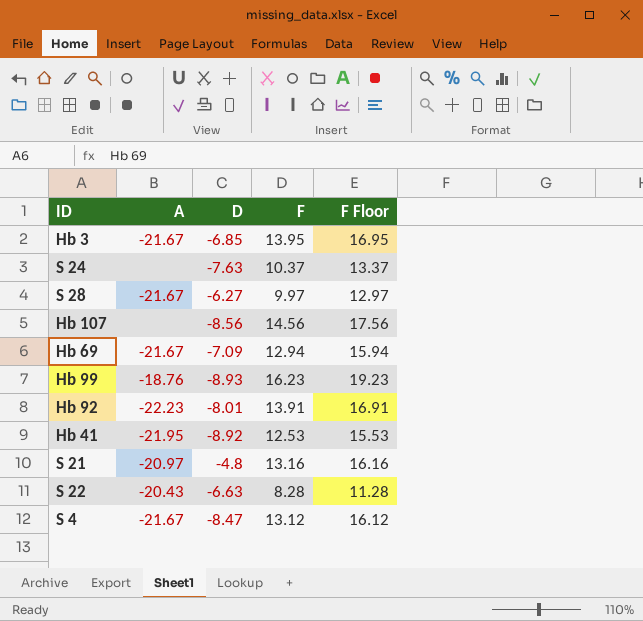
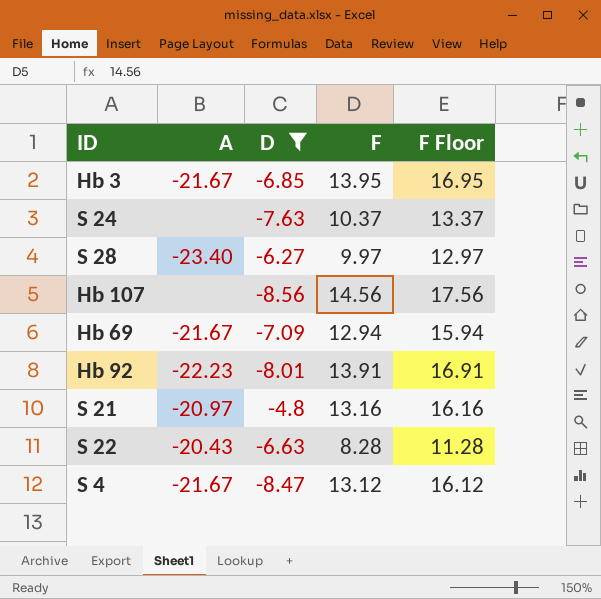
filter: none -> D >= -8.56
S 28 | A: -21.67 -> -23.40

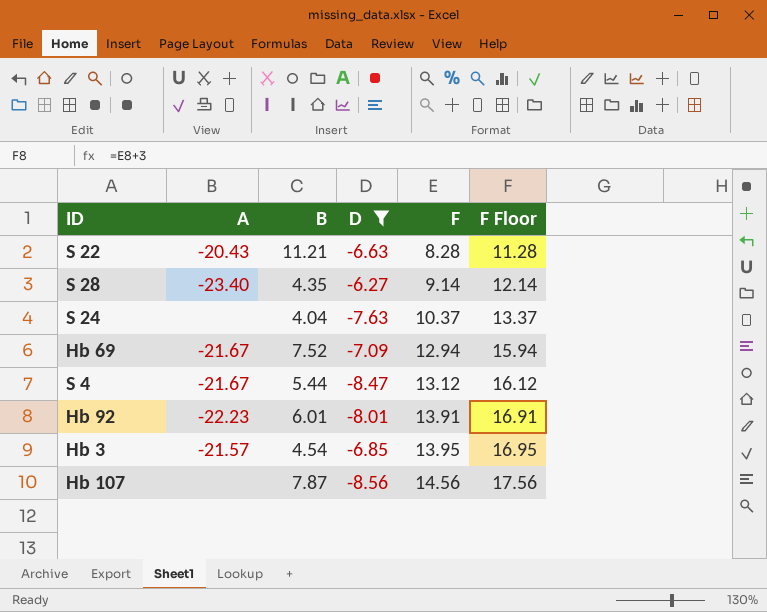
row order: none -> F ascending
column B | position: none -> 3
row S 21: -20.97 | -4.8 | 13.16 | 16.16 -> none
S 28 | F: 9.97 -> 9.14
S 28 | F Floor: 12.97 -> 12.14
Hb 3 | A: -21.67 -> -21.57

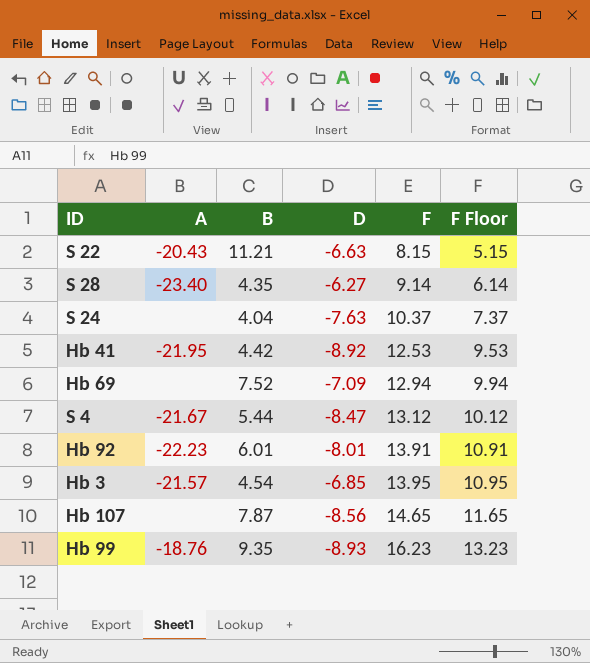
filter: D >= -8.56 -> none
column F Floor | formula: [F] + 3 -> [F] - 3
S 22 | F: 8.28 -> 8.15
Hb 69 | A: -21.67 -> none
Hb 107 | F: 14.56 -> 14.65

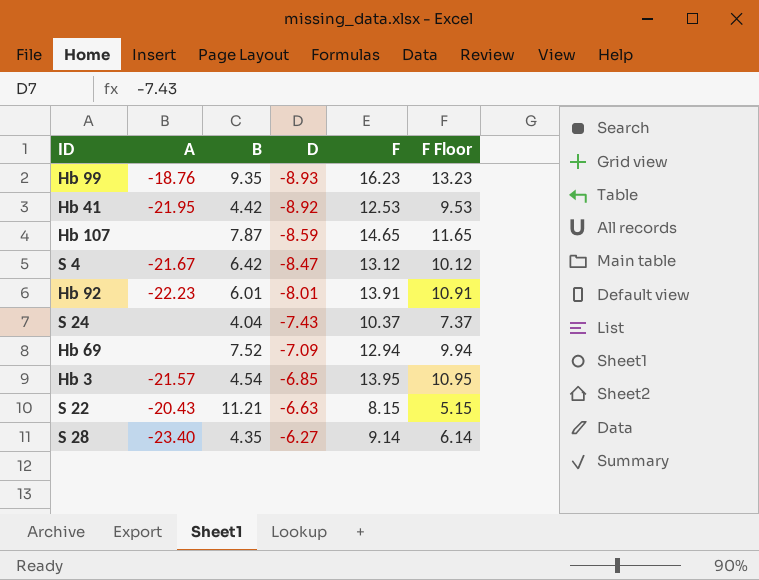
row order: F ascending -> D ascending
Hb 107 | D: -8.56 -> -8.59
S 4 | B: 5.44 -> 6.42
S 24 | D: -7.63 -> -7.43

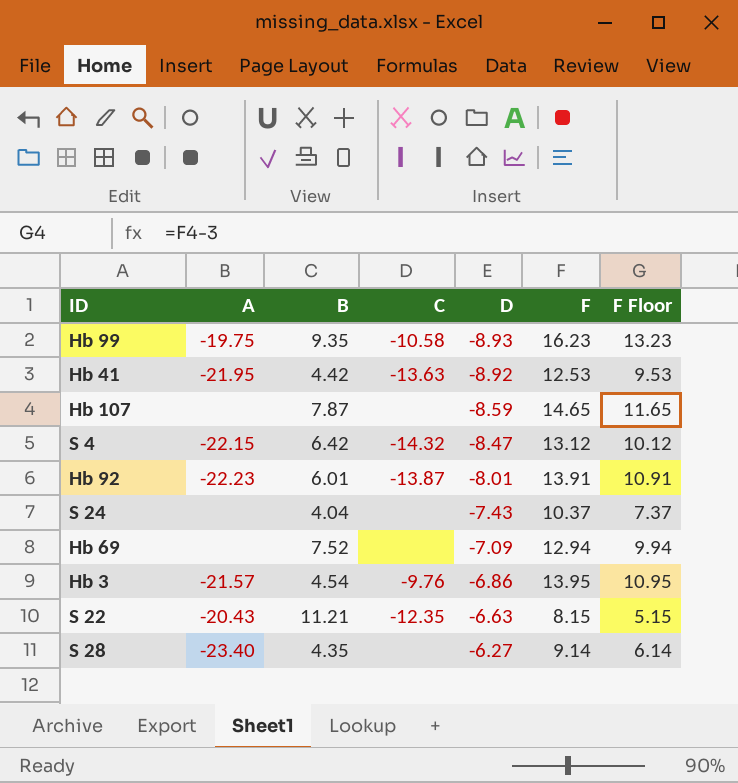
column C | position: none -> 4
Hb 99 | A: -18.76 -> -19.75
S 4 | A: -21.67 -> -22.15
Hb 3 | D: -6.85 -> -6.86

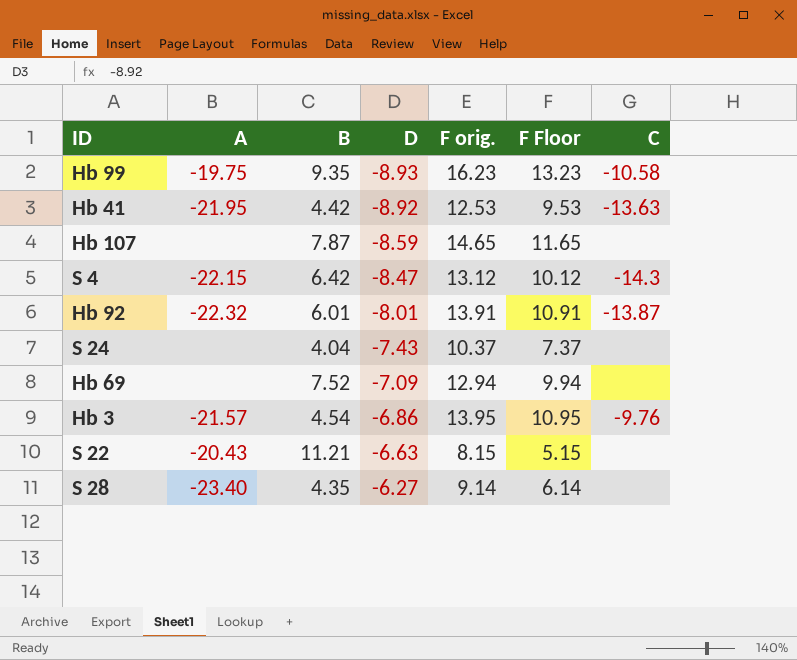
column name: F -> F orig.
column C | position: 4 -> 7
S 4 | C: -14.32 -> -14.3
Hb 92 | A: -22.23 -> -22.32
S 22 | C: -12.35 -> none

